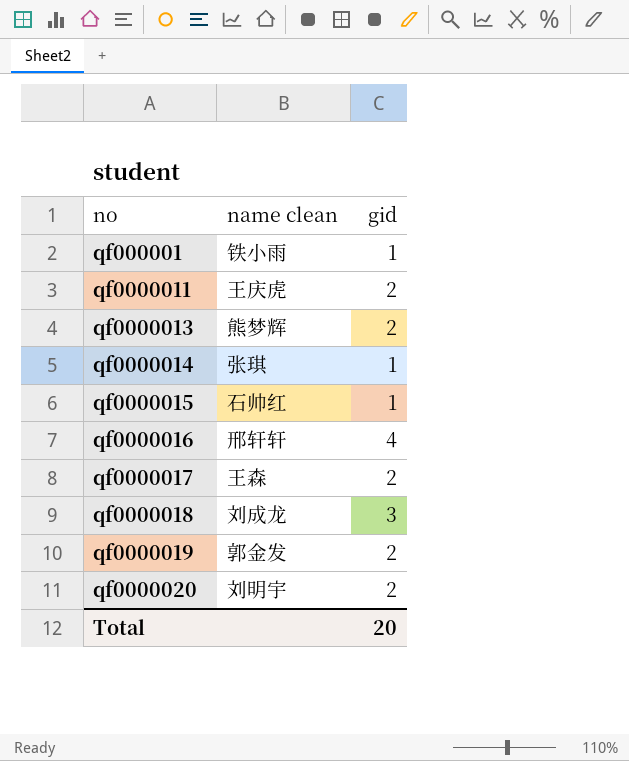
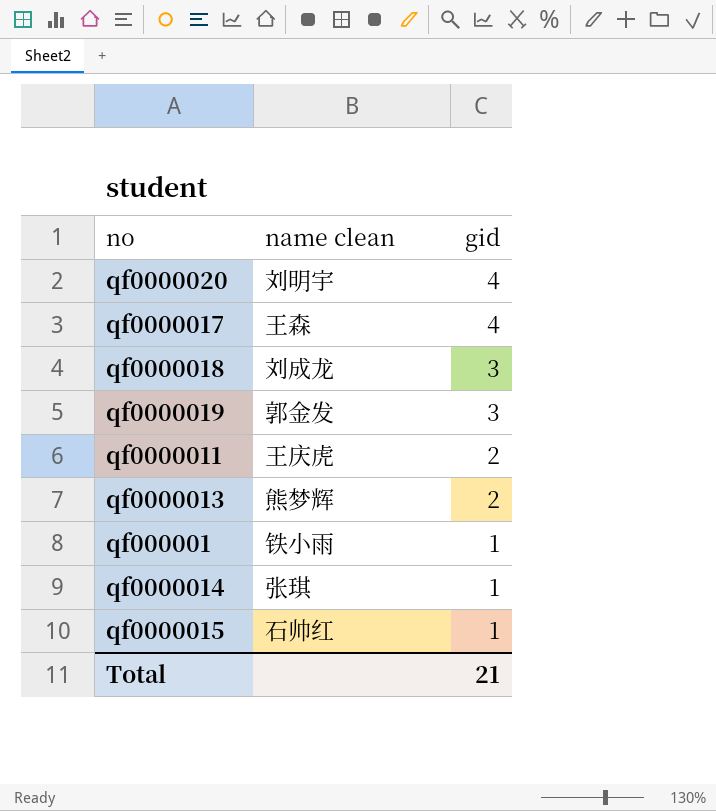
row order: no ascending -> gid descending
row qf0000016: 邢轩轩 | 4 -> none
qf0000020 | gid: 2 -> 4
qf0000017 | gid: 2 -> 4
qf0000019 | gid: 2 -> 3
Total | gid: 20 -> 21

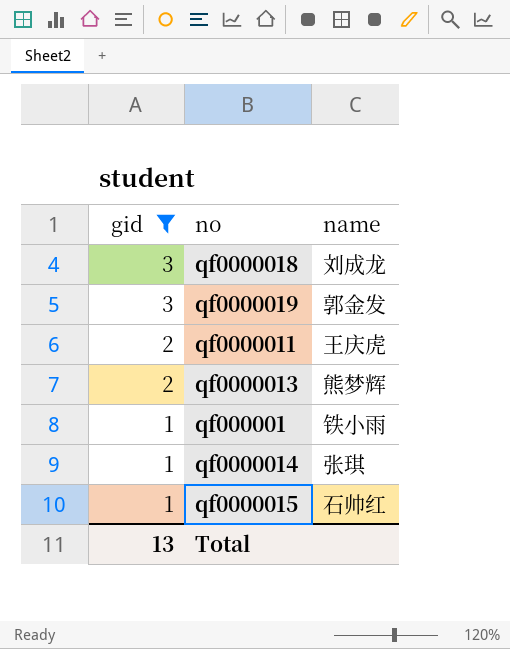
filter: none -> gid != 4
column gid | position: 3 -> 1
column name: name clean -> name
Total | gid: 21 -> 13

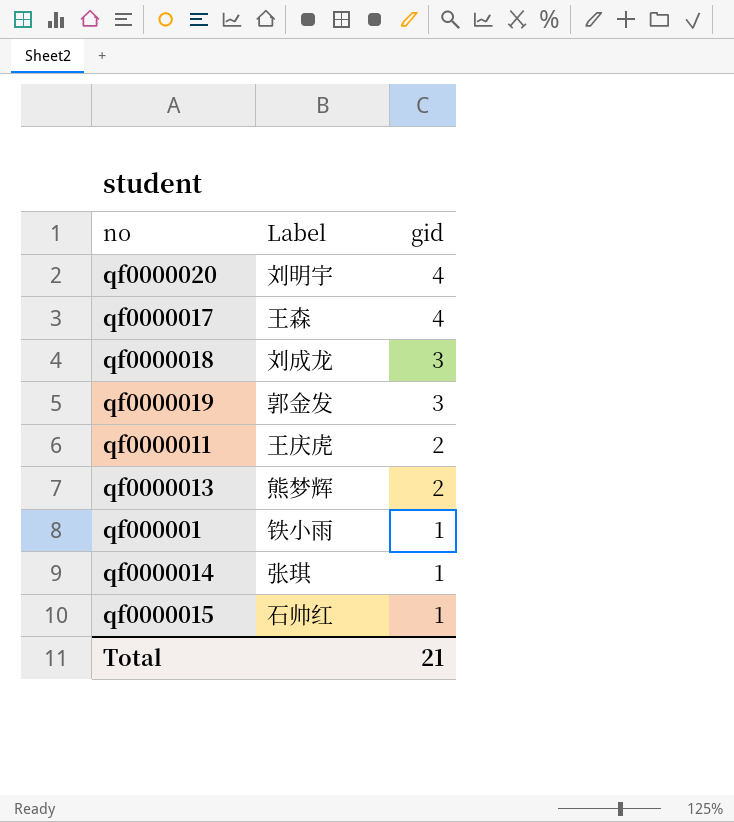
filter: gid != 4 -> none
column name: name -> Label
column gid | position: 1 -> 3
Total | gid: 13 -> 21

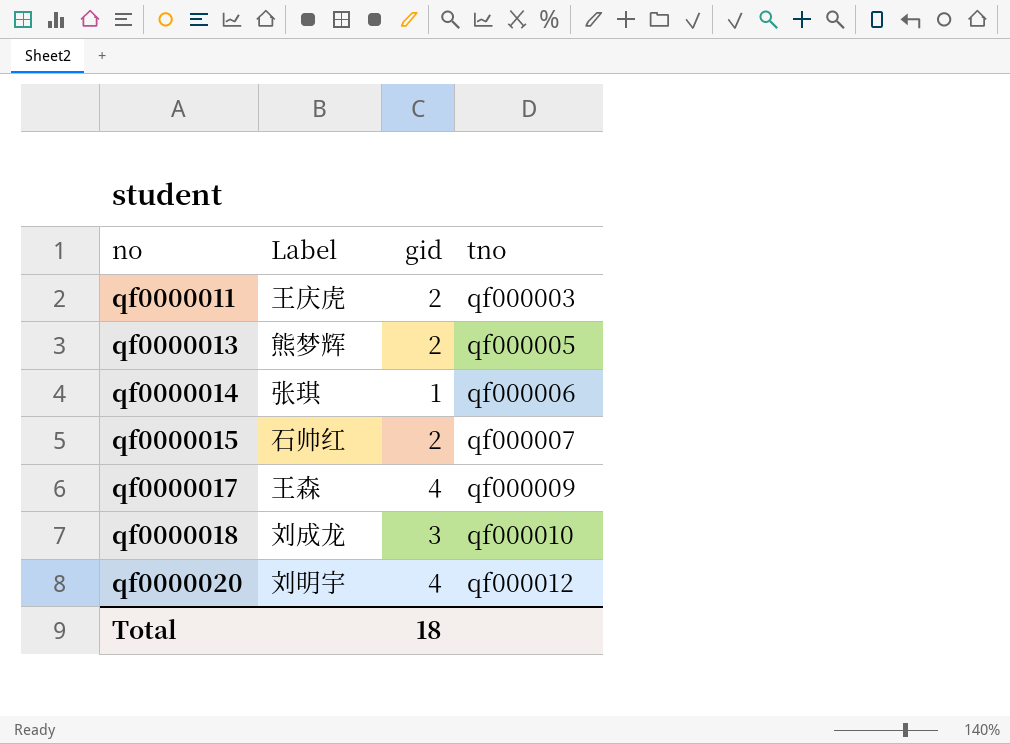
row order: gid descending -> no ascending
column tno | position: none -> 4
row qf0000019: 郭金发 | 3 -> none
row qf000001: 铁小雨 | 1 -> none
qf0000015 | gid: 1 -> 2
Total | gid: 21 -> 18

